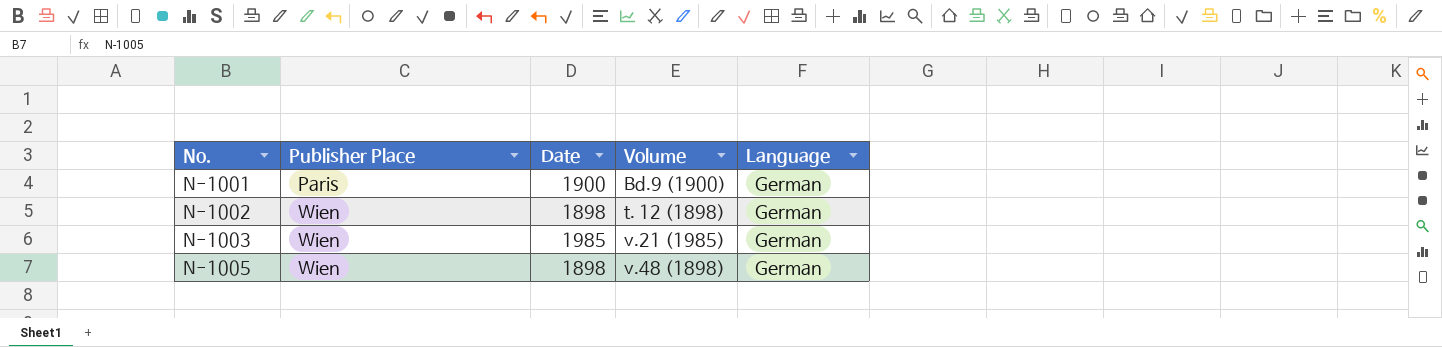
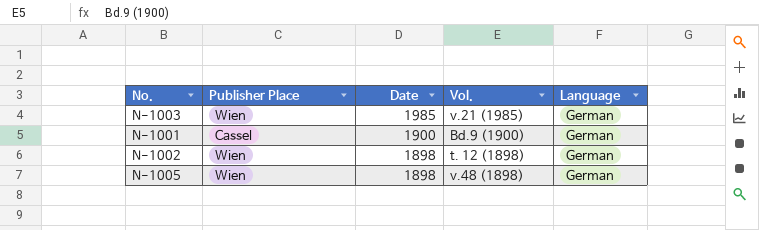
row order: No. ascending -> Date descending
column name: Volume -> Vol.
N-1001 | Publisher Place: Paris -> Cassel

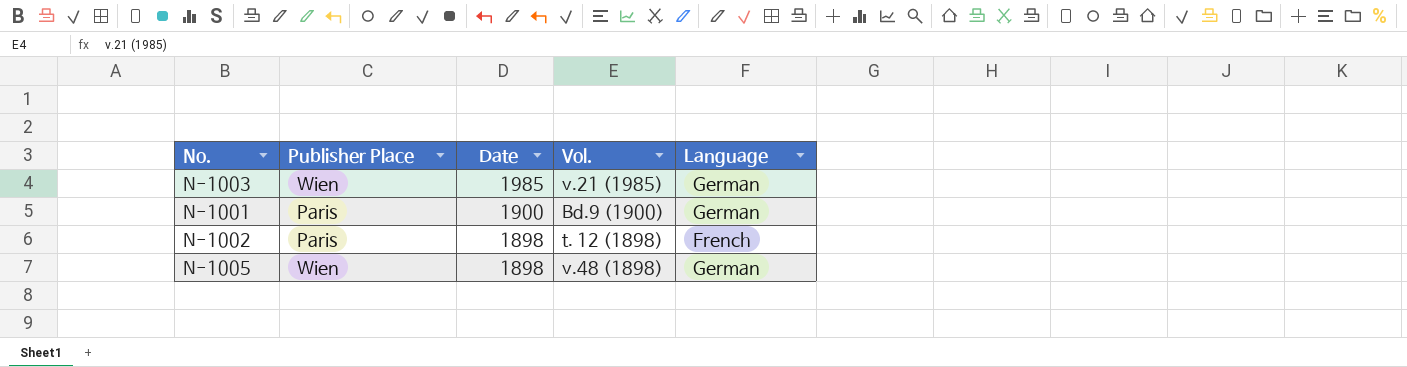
N-1001 | Publisher Place: Cassel -> Paris
N-1002 | Publisher Place: Wien -> Paris
N-1002 | Language: German -> French

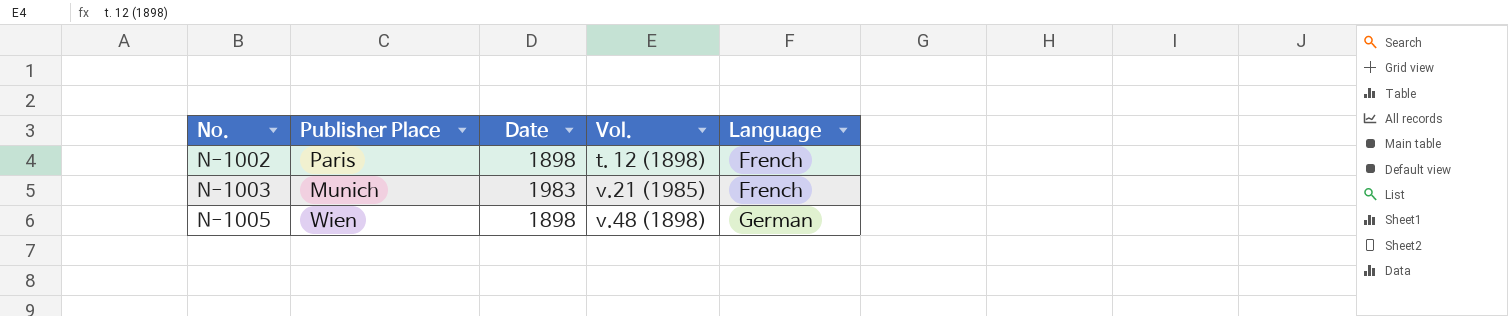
row order: Date descending -> No. ascending
row N-1001: Paris | 1900 | Bd.9 (1900) | German -> none
N-1003 | Publisher Place: Wien -> Munich
N-1003 | Date: 1985 -> 1983
N-1003 | Language: German -> French

